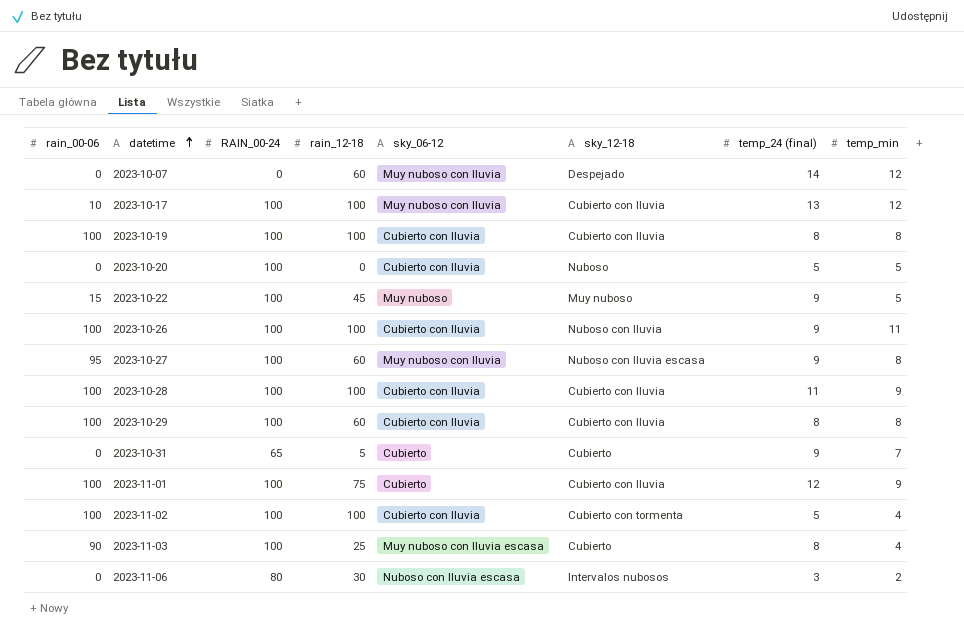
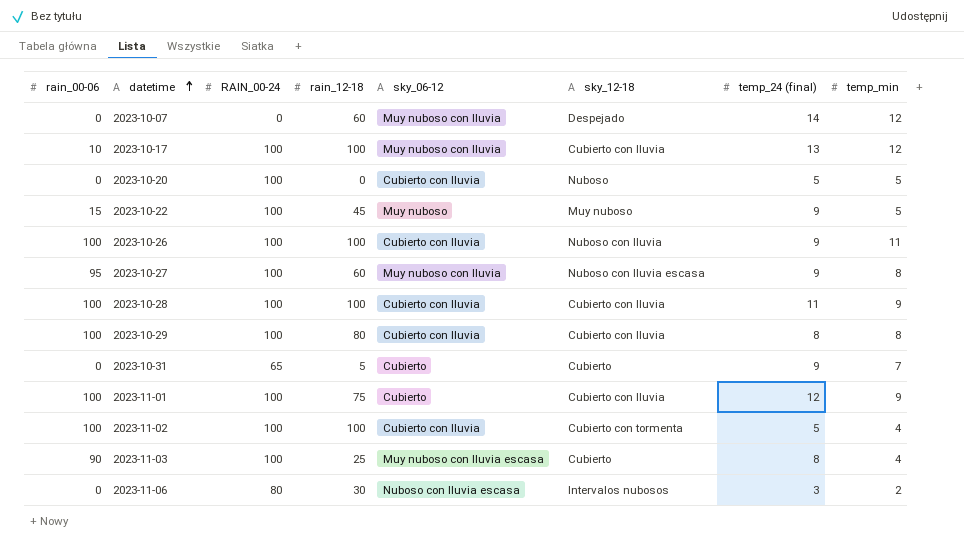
row 2023-10-19: 100 | 100 | 100 | Cubierto con lluvia | Cubierto con lluvia | 8 | 8 -> none
2023-10-29 | rain_12-18: 60 -> 80

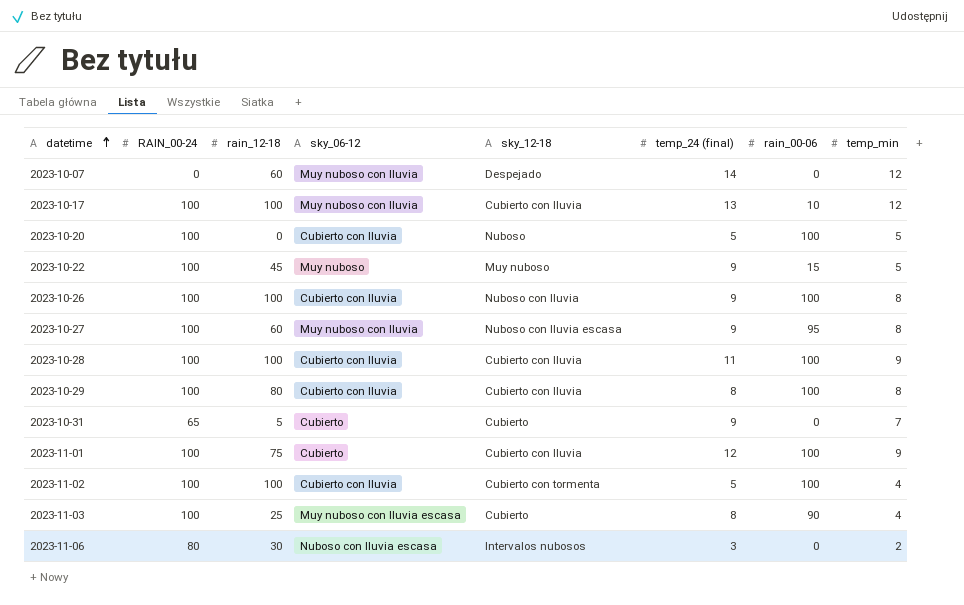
column rain_00-06 | position: 1 -> 7
2023-10-20 | rain_00-06: 0 -> 100
2023-10-26 | temp_min: 11 -> 8

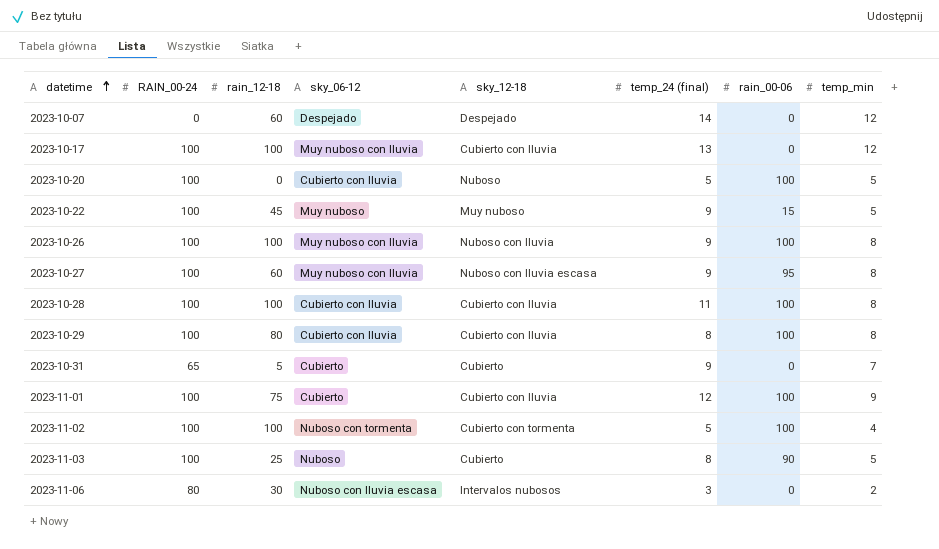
2023-10-07 | sky_06-12: Muy nuboso con lluvia -> Despejado
2023-10-17 | rain_00-06: 10 -> 0
2023-10-26 | sky_06-12: Cubierto con lluvia -> Muy nuboso con lluvia
2023-10-28 | temp_min: 9 -> 8
2023-11-02 | sky_06-12: Cubierto con lluvia -> Nuboso con tormenta
2023-11-03 | sky_06-12: Muy nuboso con lluvia escasa -> Nuboso
2023-11-03 | temp_min: 4 -> 5

